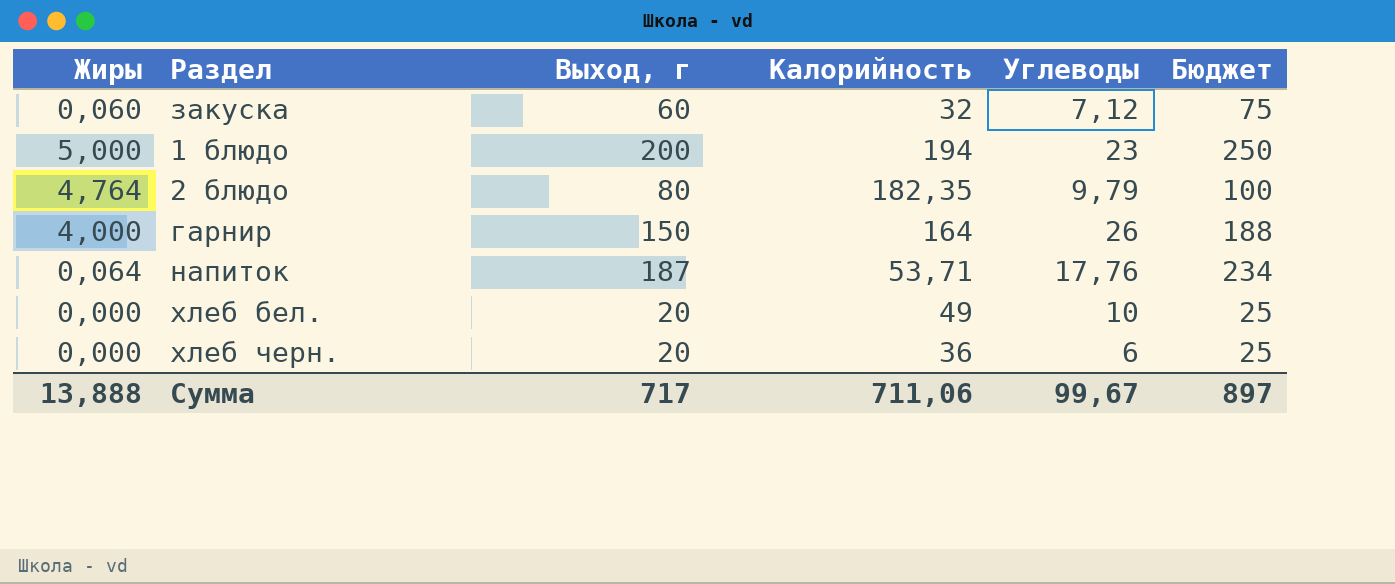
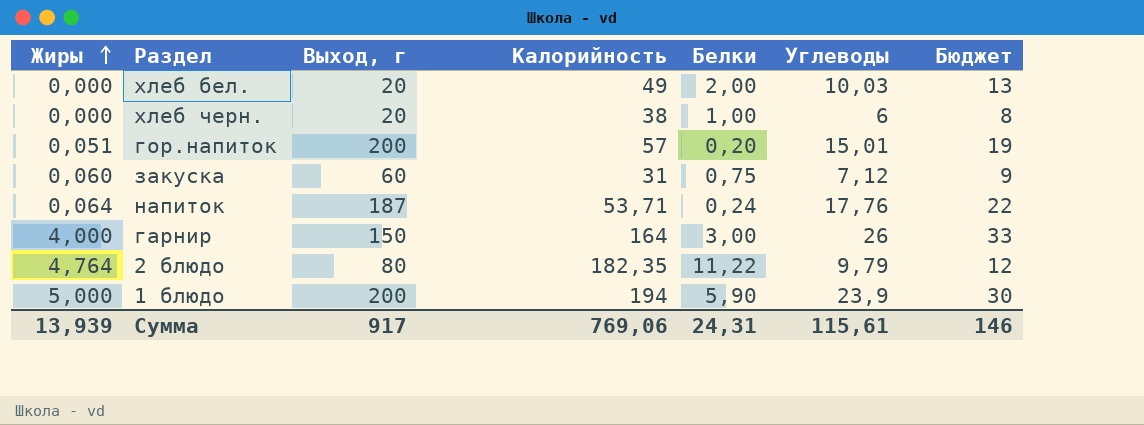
row order: none -> Жиры ascending
column Белки | position: none -> 5
column Бюджет | formula: [Выход, г] * 1,25 -> [Углеводы] * 1,25
хлеб бел. | Углеводы: 10 -> 10,03
хлеб черн. | Калорийность: 36 -> 38
row гор.напиток: none -> 0,051 | 200 | 57 | 0,20 | 15,01 | 19
закуска | Калорийность: 32 -> 31
1 блюдо | Углеводы: 23 -> 23,9
Сумма | Жиры: 13,888 -> 13,939
Сумма | Выход, г: 717 -> 917
Сумма | Калорийность: 711,06 -> 769,06
Сумма | Углеводы: 99,67 -> 115,61
Сумма | Бюджет: 897 -> 146

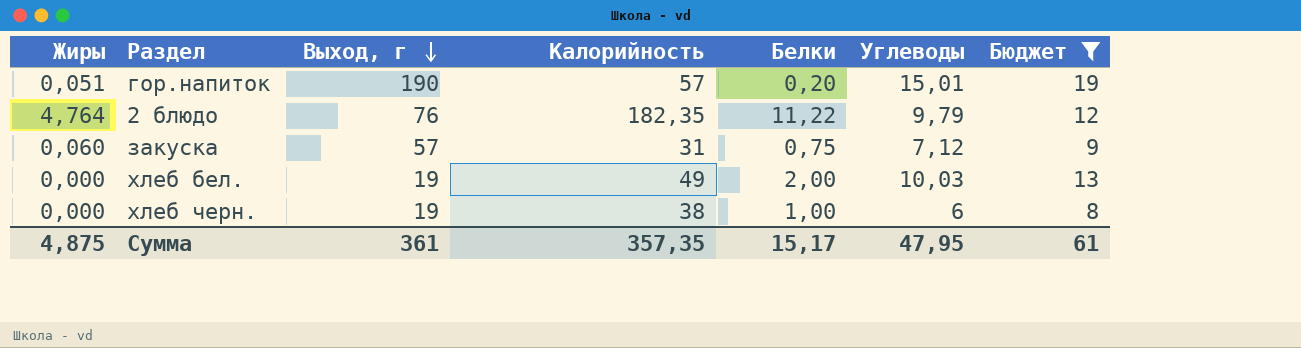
filter: none -> Бюджет <= 19
row order: Жиры ascending -> Выход, г descending
гор.напиток | Выход, г: 200 -> 190
2 блюдо | Выход, г: 80 -> 76
закуска | Выход, г: 60 -> 57
хлеб бел. | Выход, г: 20 -> 19
хлеб черн. | Выход, г: 20 -> 19
Сумма | Жиры: 13,939 -> 4,875
Сумма | Выход, г: 917 -> 361
Сумма | Калорийность: 769,06 -> 357,35
Сумма | Белки: 24,31 -> 15,17
Сумма | Углеводы: 115,61 -> 47,95
Сумма | Бюджет: 146 -> 61

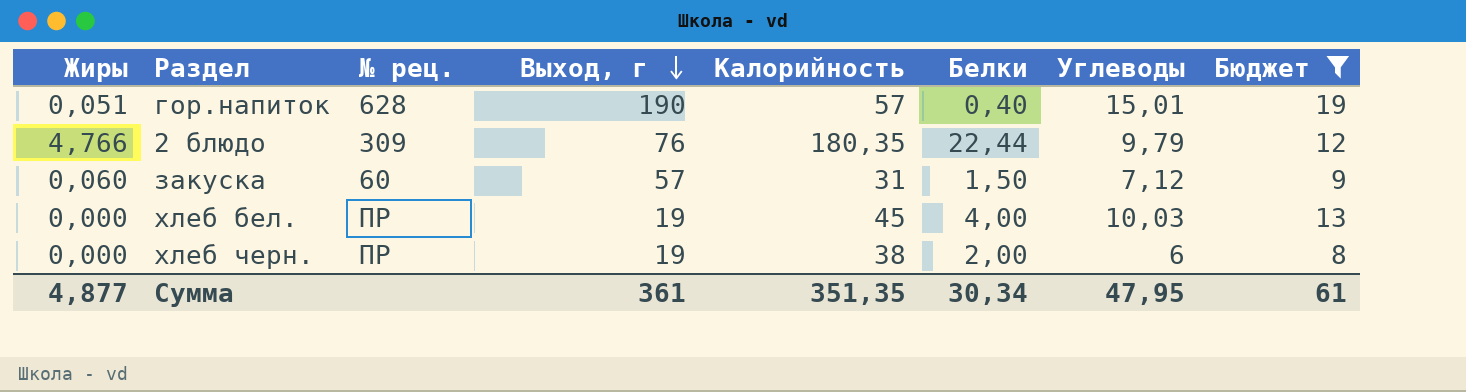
column № рец. | position: none -> 3
гор.напиток | Белки: 0,20 -> 0,40
2 блюдо | Жиры: 4,764 -> 4,766
2 блюдо | Калорийность: 182,35 -> 180,35
2 блюдо | Белки: 11,22 -> 22,44
закуска | Белки: 0,75 -> 1,50
хлеб бел. | Калорийность: 49 -> 45
хлеб бел. | Белки: 2,00 -> 4,00
хлеб черн. | Белки: 1,00 -> 2,00
Сумма | Жиры: 4,875 -> 4,877
Сумма | Калорийность: 357,35 -> 351,35
Сумма | Белки: 15,17 -> 30,34

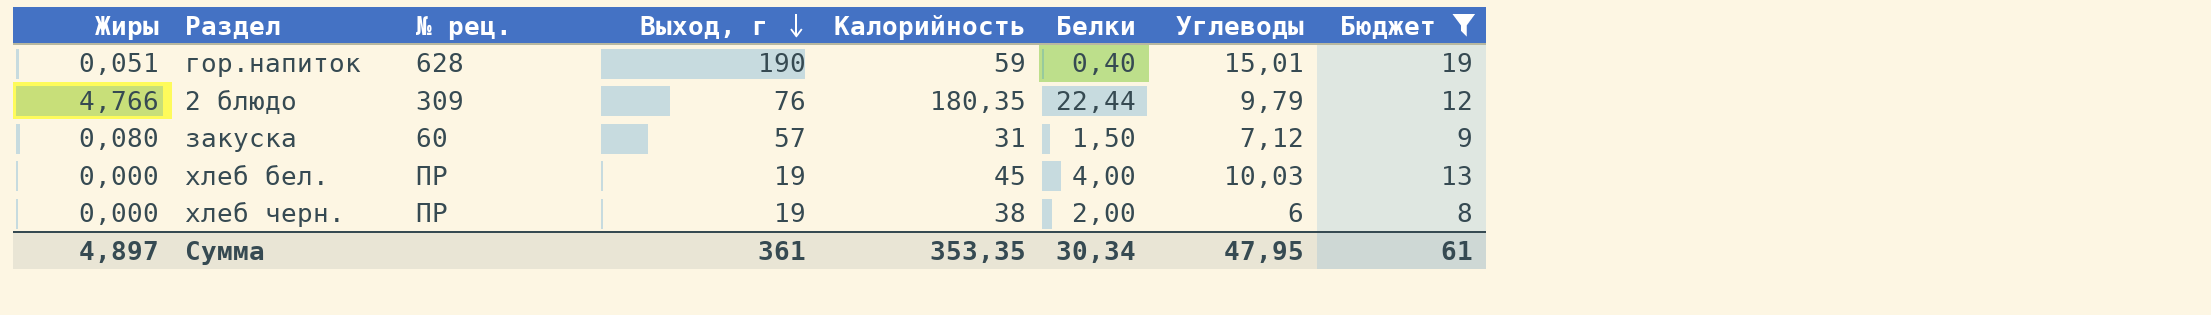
гор.напиток | Калорийность: 57 -> 59
закуска | Жиры: 0,060 -> 0,080
Сумма | Жиры: 4,877 -> 4,897
Сумма | Калорийность: 351,35 -> 353,35

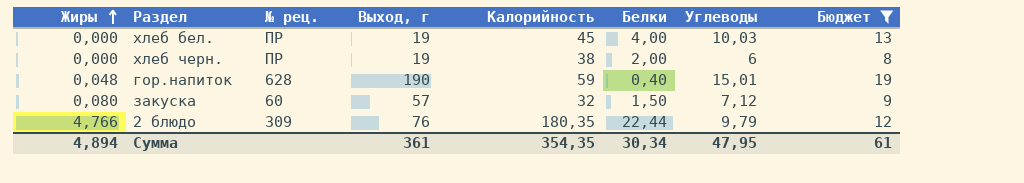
row order: Выход, г descending -> Жиры ascending
гор.напиток | Жиры: 0,051 -> 0,048
закуска | Калорийность: 31 -> 32
Сумма | Жиры: 4,897 -> 4,894
Сумма | Калорийность: 353,35 -> 354,35

